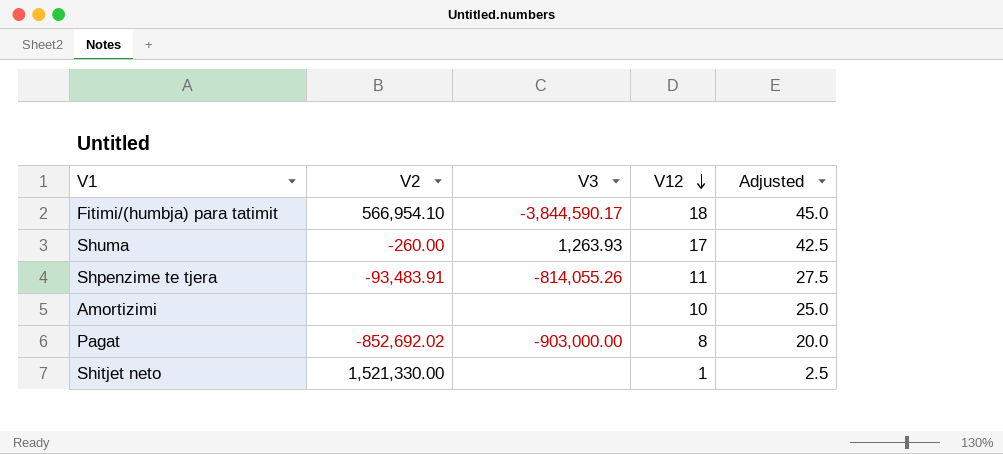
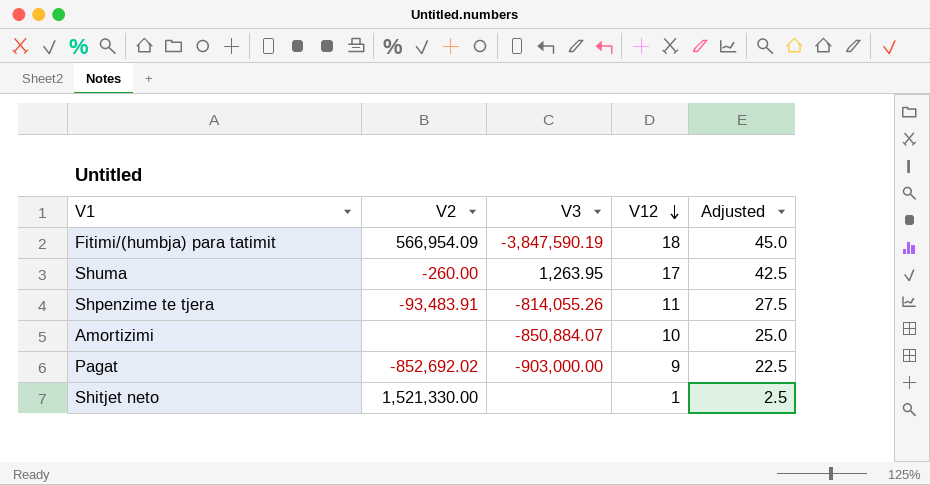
Fitimi/(humbja) para tatimit | V2: 566,954.10 -> 566,954.09
Fitimi/(humbja) para tatimit | V3: -3,844,590.17 -> -3,847,590.19
Shuma | V3: 1,263.93 -> 1,263.95
Amortizimi | V3: none -> -850,884.07
Pagat | V12: 8 -> 9
Pagat | Adjusted: 20.0 -> 22.5

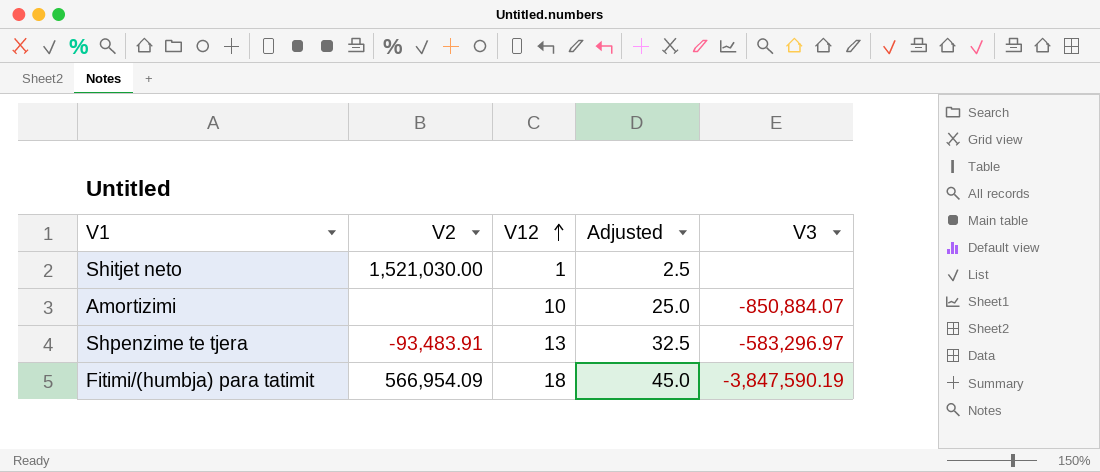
row order: V12 descending -> V12 ascending
column V3 | position: 3 -> 5
row Shuma: -260.00 | 1,263.95 | 17 | 42.5 -> none
row Pagat: -852,692.02 | -903,000.00 | 9 | 22.5 -> none
Shitjet neto | V2: 1,521,330.00 -> 1,521,030.00
Shpenzime te tjera | V12: 11 -> 13
Shpenzime te tjera | Adjusted: 27.5 -> 32.5
Shpenzime te tjera | V3: -814,055.26 -> -583,296.97

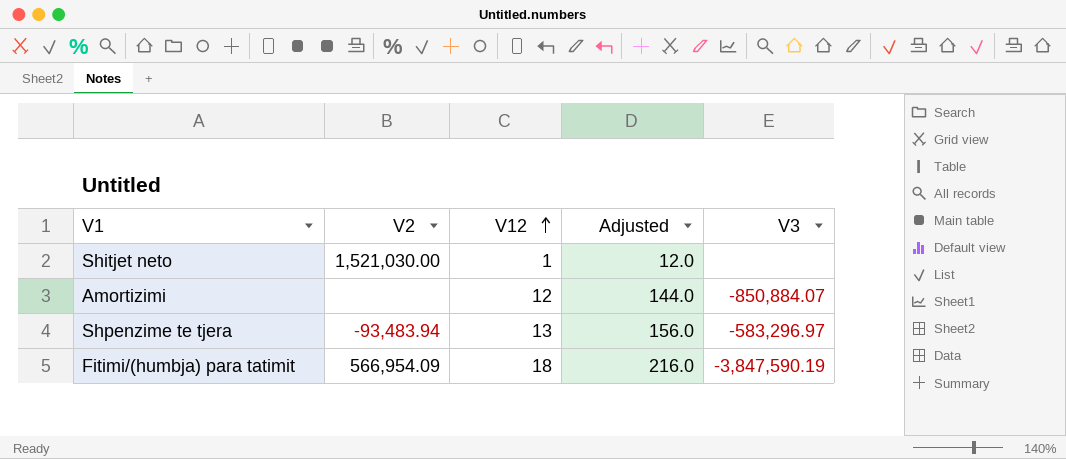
column Adjusted | formula: [V12] * 2.5 -> [V12] * 12
Amortizimi | V12: 10 -> 12
Shpenzime te tjera | V2: -93,483.91 -> -93,483.94

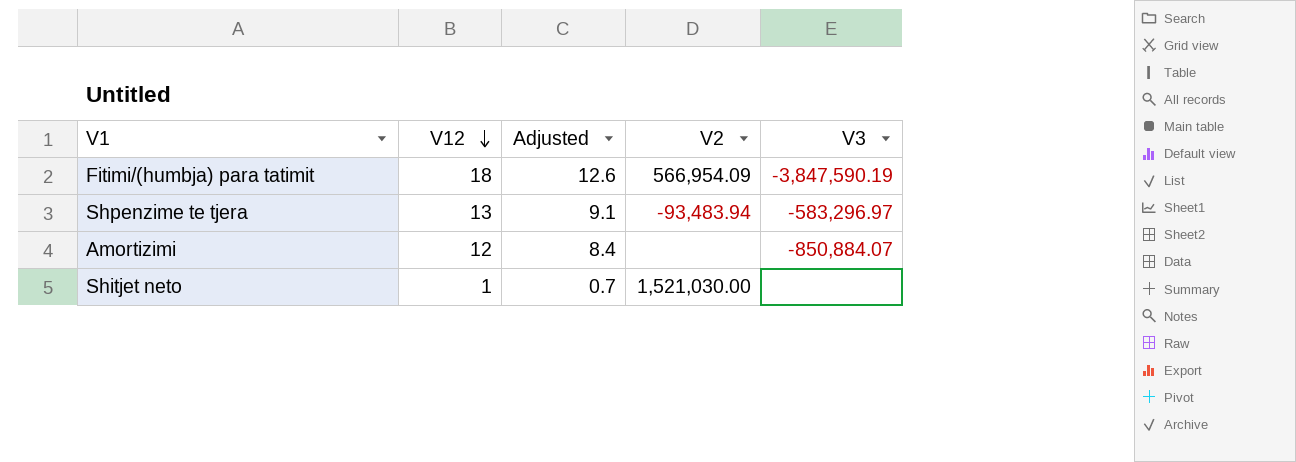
row order: V12 ascending -> V12 descending
column Adjusted | formula: [V12] * 12 -> [V12] * 0.7
column V2 | position: 2 -> 4

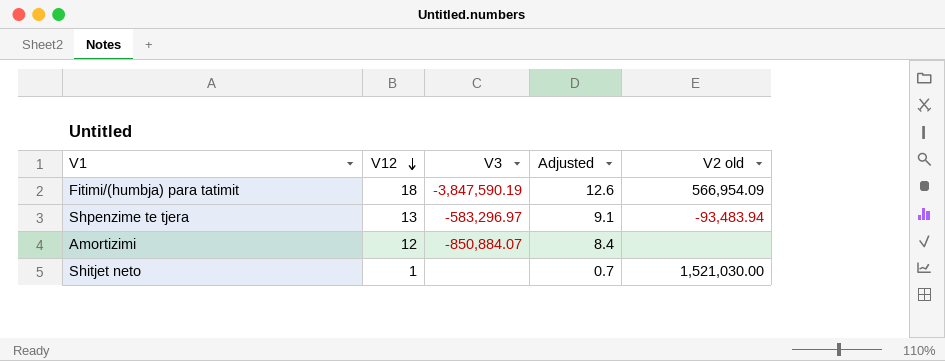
column V3 | position: 5 -> 3
column name: V2 -> V2 old

